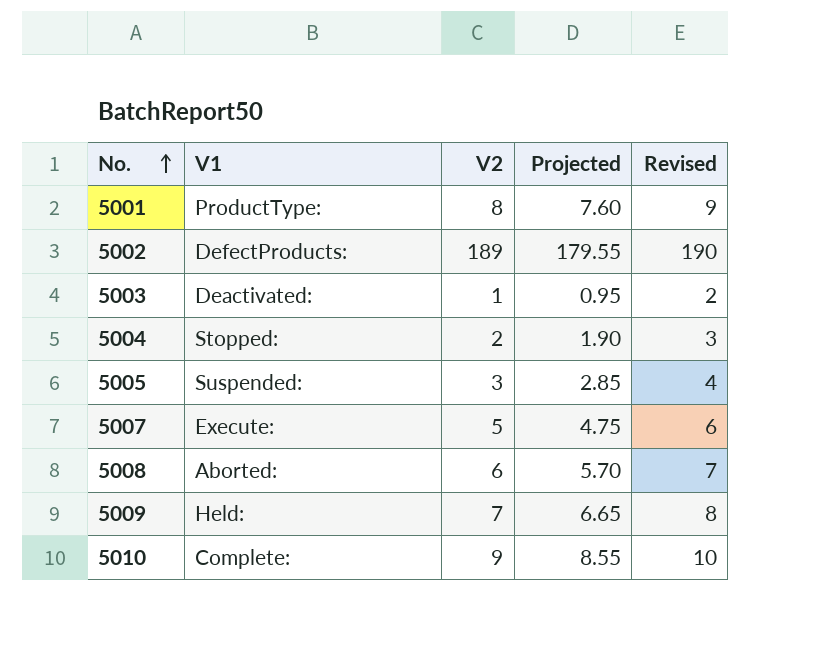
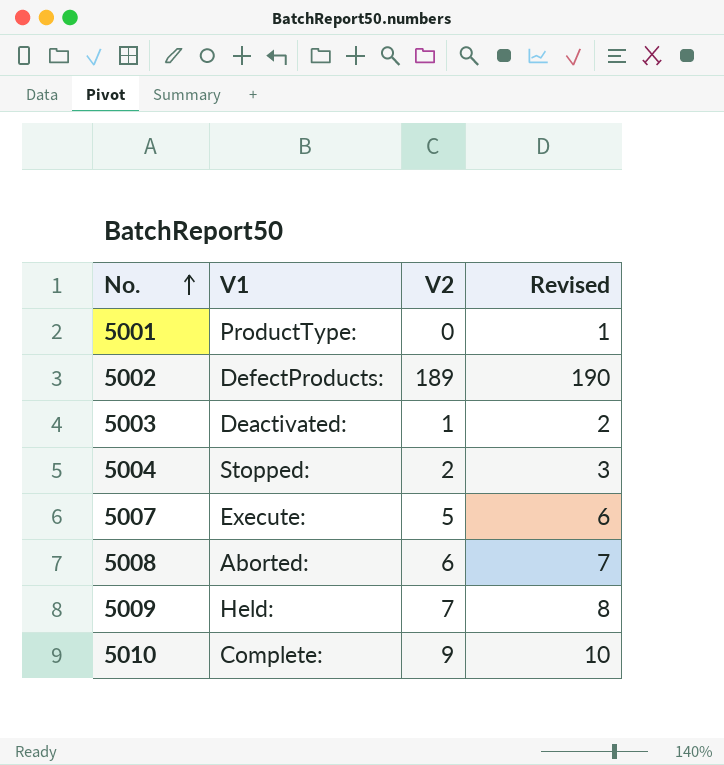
column Projected | formula: [V2] * 0.95 -> none
row 5005: Suspended: | 3 | 2.85 | 4 -> none
5001 | V2: 8 -> 0
5001 | Revised: 9 -> 1

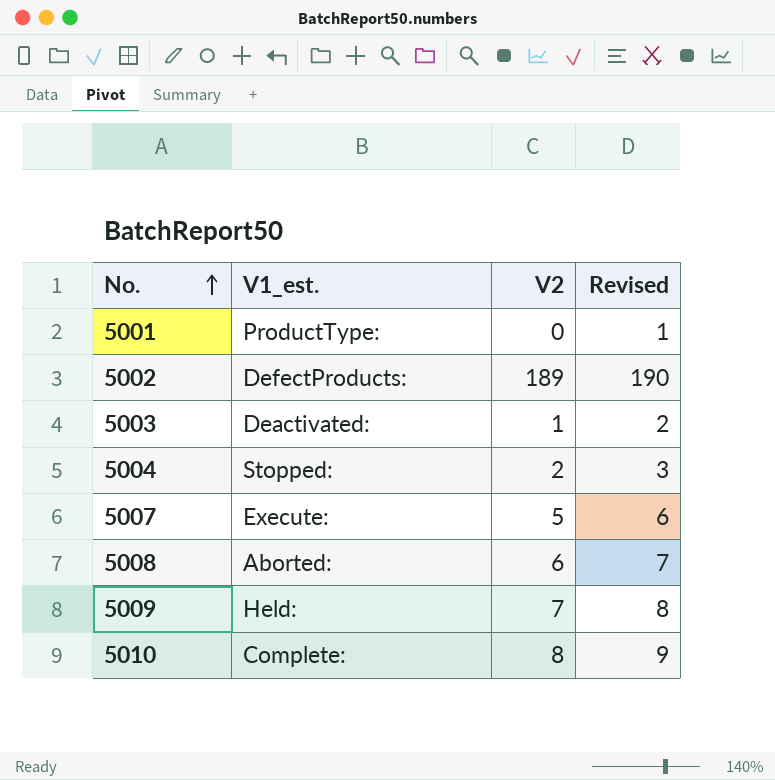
column name: V1 -> V1_est.
5010 | V2: 9 -> 8
5010 | Revised: 10 -> 9

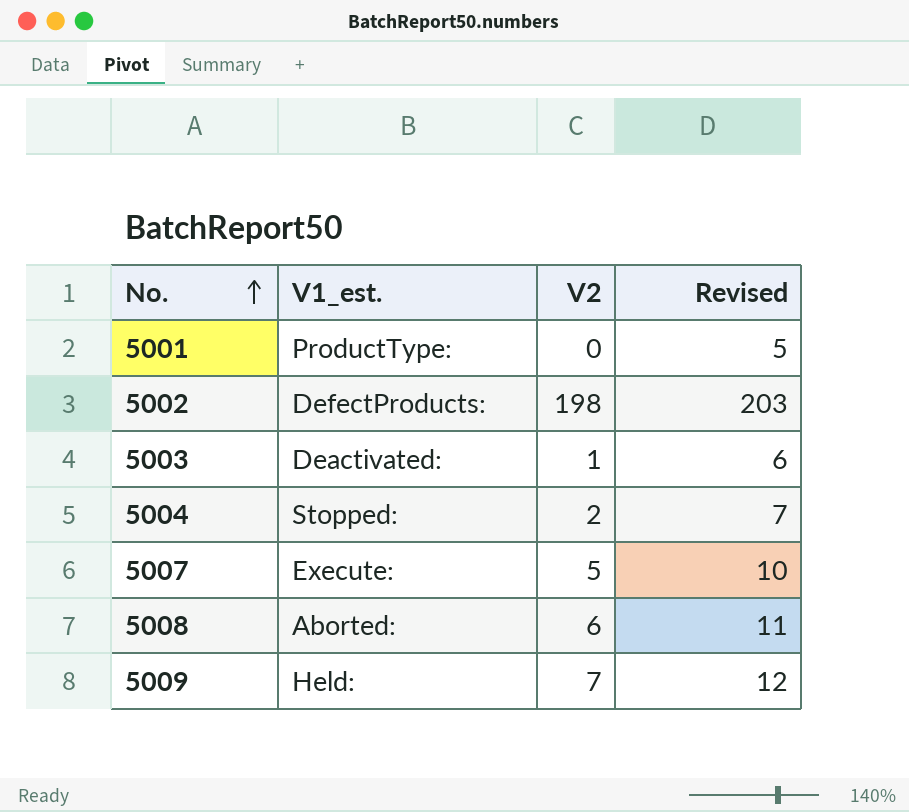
column Revised | formula: [V2] + 1 -> [V2] + 5
row 5010: Complete: | 8 | 9 -> none
5002 | V2: 189 -> 198

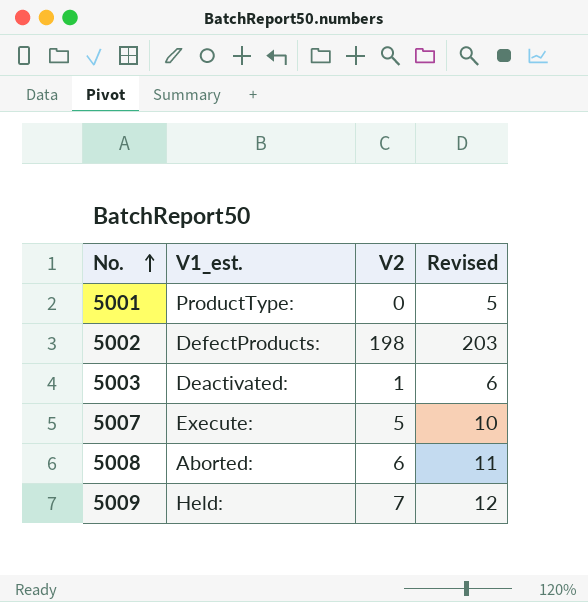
row 5004: Stopped: | 2 | 7 -> none

